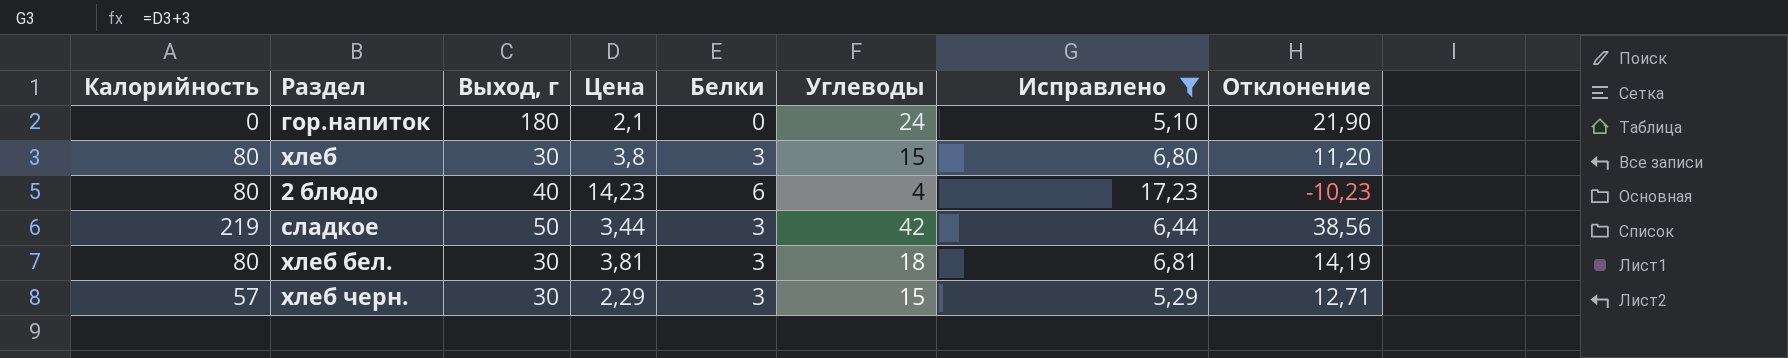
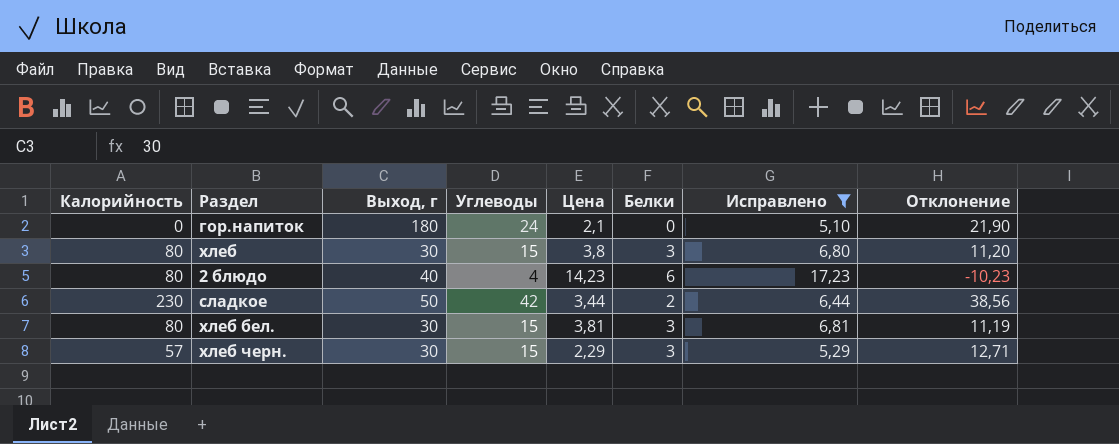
column Углеводы | position: 6 -> 4
сладкое | Калорийность: 219 -> 230
сладкое | Белки: 3 -> 2
хлеб бел. | Углеводы: 18 -> 15
хлеб бел. | Отклонение: 14,19 -> 11,19

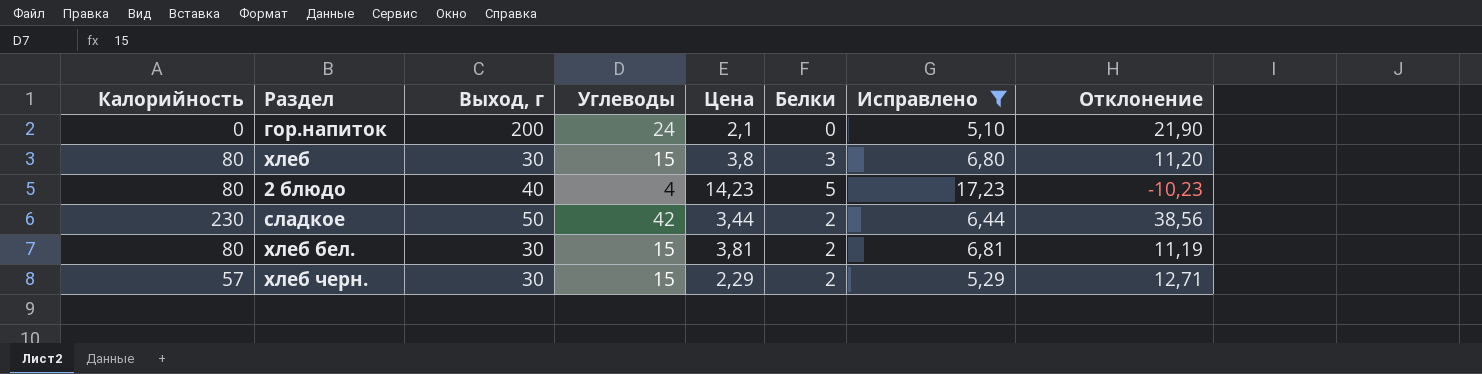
гор.напиток | Выход, г: 180 -> 200
2 блюдо | Белки: 6 -> 5
хлеб бел. | Белки: 3 -> 2
хлеб черн. | Белки: 3 -> 2

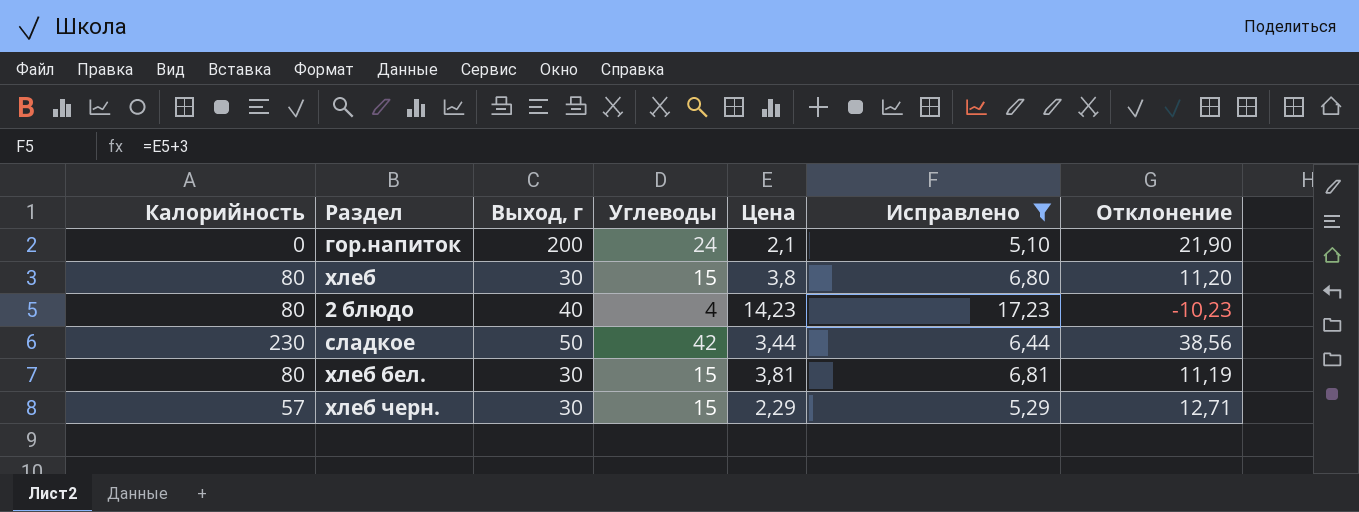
column Белки | position: 6 -> none

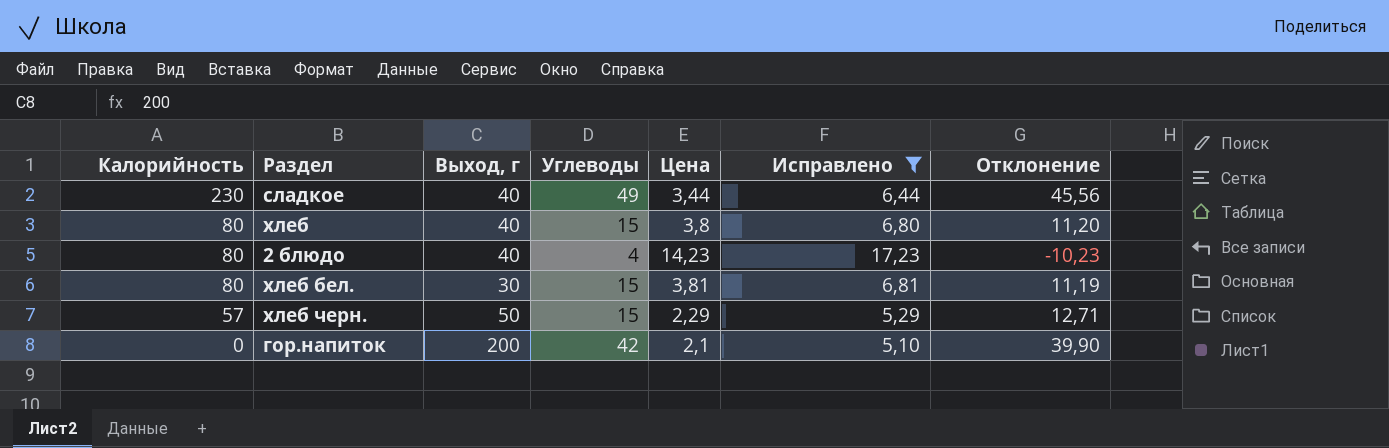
row order: none -> Калорийность descending
сладкое | Выход, г: 50 -> 40
сладкое | Углеводы: 42 -> 49
сладкое | Отклонение: 38,56 -> 45,56
хлеб | Выход, г: 30 -> 40
хлеб черн. | Выход, г: 30 -> 50
гор.напиток | Углеводы: 24 -> 42
гор.напиток | Отклонение: 21,90 -> 39,90

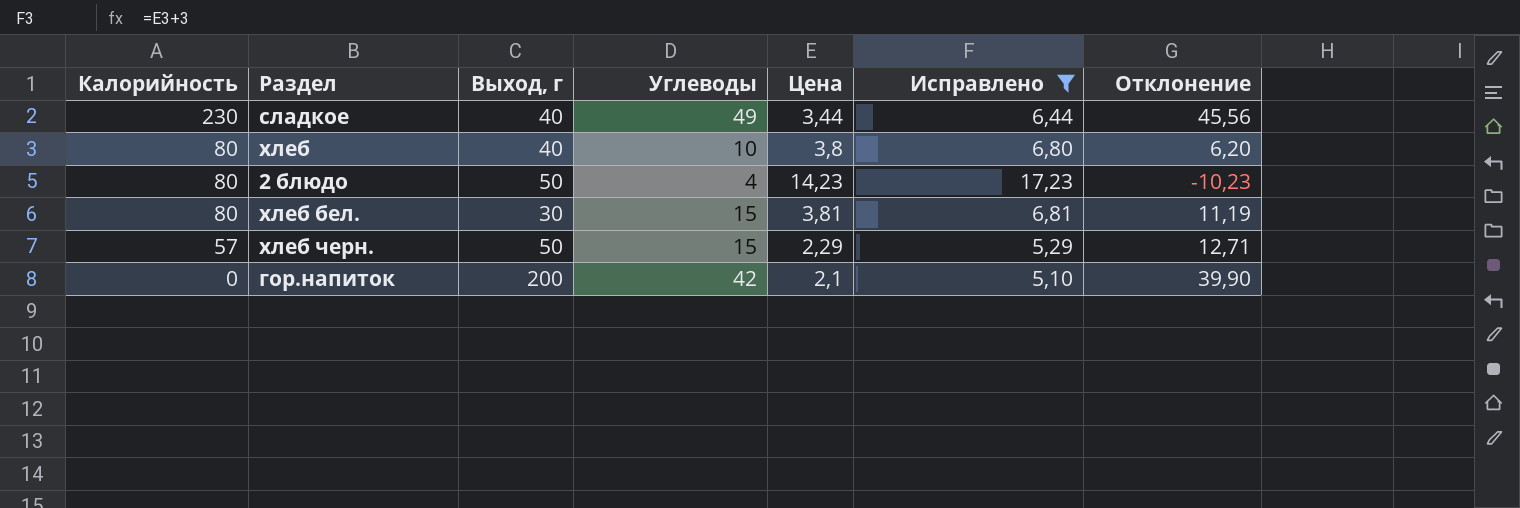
хлеб | Углеводы: 15 -> 10
хлеб | Отклонение: 11,20 -> 6,20
2 блюдо | Выход, г: 40 -> 50

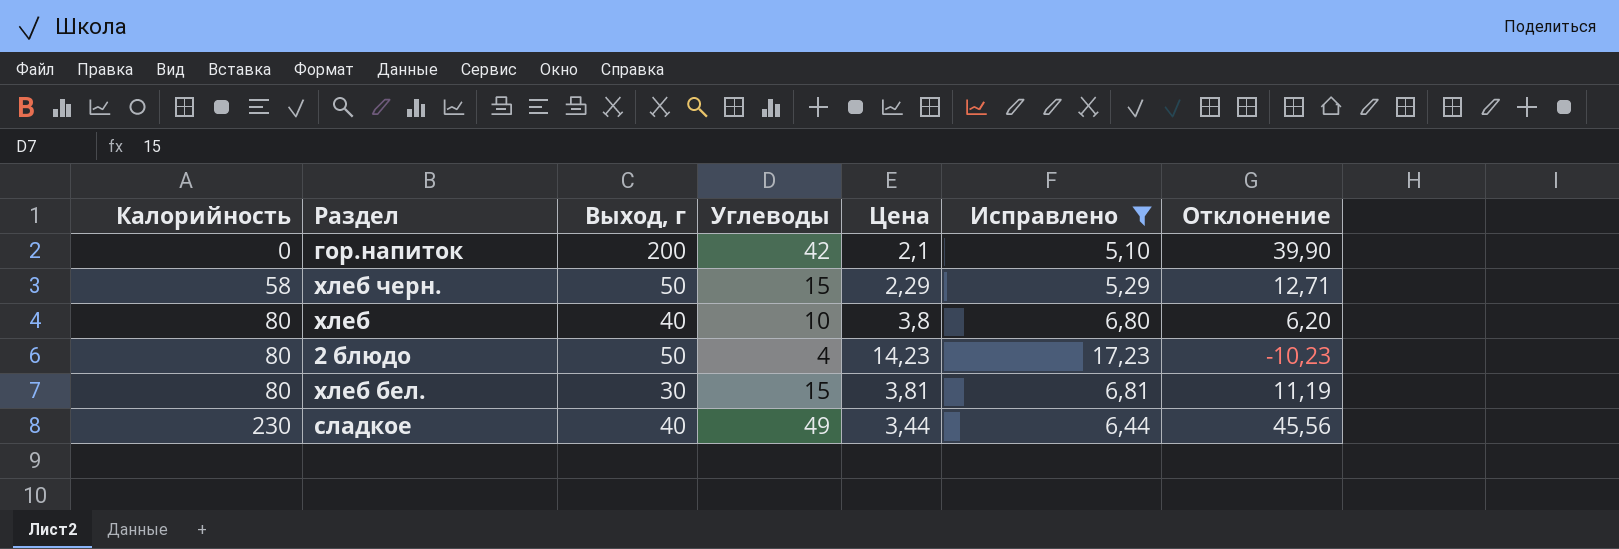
row order: Калорийность descending -> Калорийность ascending
хлеб черн. | Калорийность: 57 -> 58

